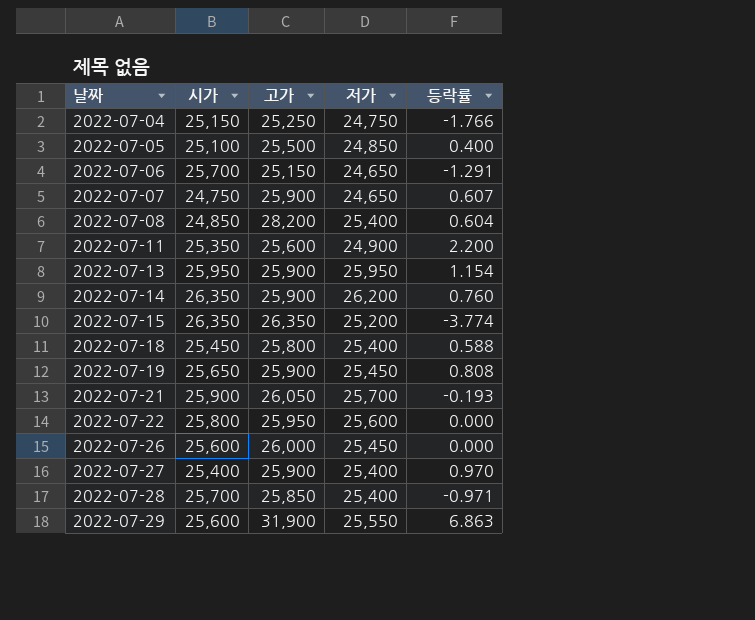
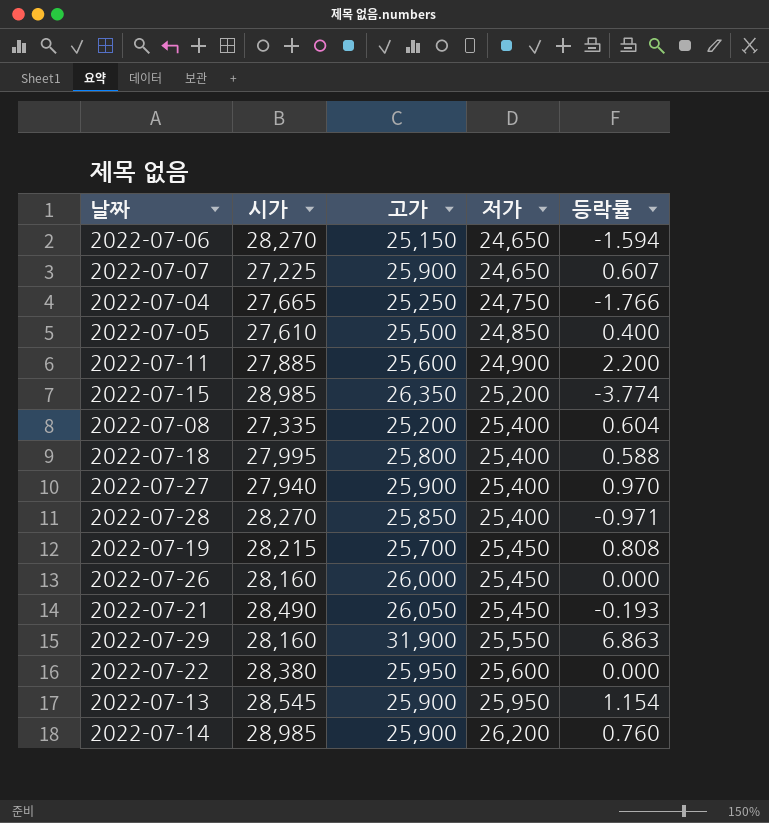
row order: 날짜 ascending -> 저가 ascending
2022-07-06 | 시가: 25,700 -> 28,270
2022-07-06 | 등락률: -1.291 -> -1.594
2022-07-07 | 시가: 24,750 -> 27,225
2022-07-04 | 시가: 25,150 -> 27,665
2022-07-05 | 시가: 25,100 -> 27,610
2022-07-11 | 시가: 25,350 -> 27,885
2022-07-15 | 시가: 26,350 -> 28,985
2022-07-08 | 시가: 24,850 -> 27,335
2022-07-08 | 고가: 28,200 -> 25,200
2022-07-18 | 시가: 25,450 -> 27,995
2022-07-27 | 시가: 25,400 -> 27,940
2022-07-28 | 시가: 25,700 -> 28,270
2022-07-19 | 시가: 25,650 -> 28,215
2022-07-19 | 고가: 25,900 -> 25,700
2022-07-26 | 시가: 25,600 -> 28,160
2022-07-21 | 시가: 25,900 -> 28,490
2022-07-21 | 저가: 25,700 -> 25,450
2022-07-29 | 시가: 25,600 -> 28,160
2022-07-22 | 시가: 25,800 -> 28,380
2022-07-13 | 시가: 25,950 -> 28,545
2022-07-14 | 시가: 26,350 -> 28,985

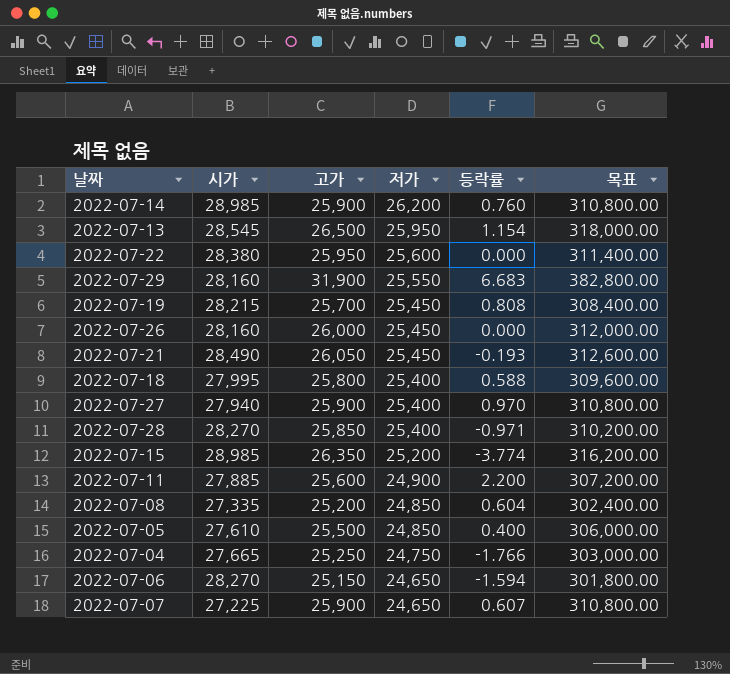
row order: 저가 ascending -> 저가 descending
column 목표 | formula: none -> [고가] * 12
2022-07-13 | 고가: 25,900 -> 26,500
2022-07-29 | 등락률: 6.863 -> 6.683
2022-07-08 | 저가: 25,400 -> 24,850

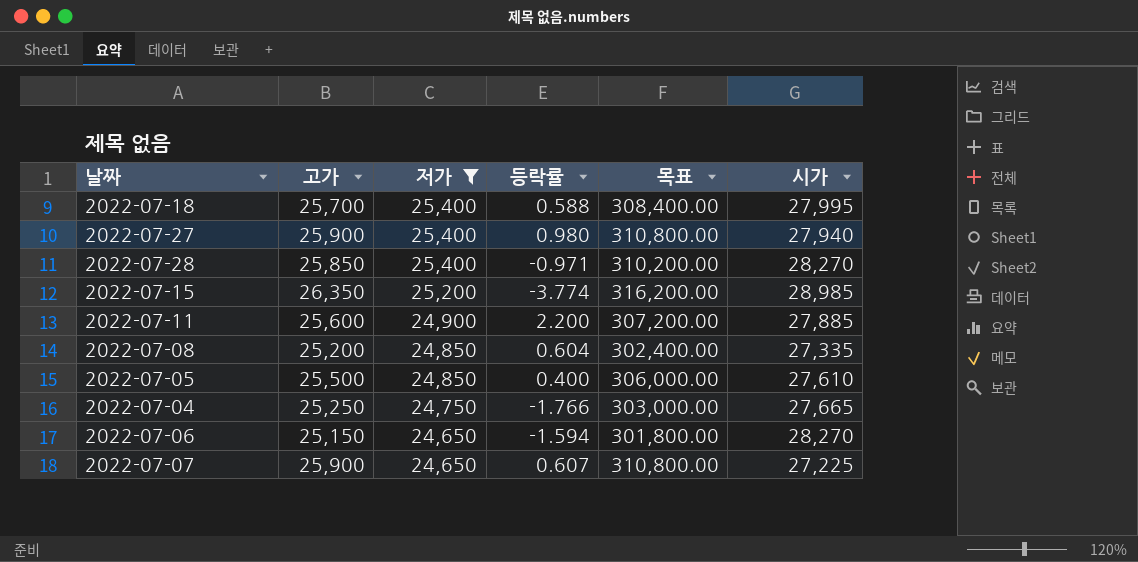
filter: none -> 저가 <= 25,400
column 시가 | position: 2 -> 6
2022-07-18 | 고가: 25,800 -> 25,700
2022-07-18 | 목표: 309,600.00 -> 308,400.00
2022-07-27 | 등락률: 0.970 -> 0.980

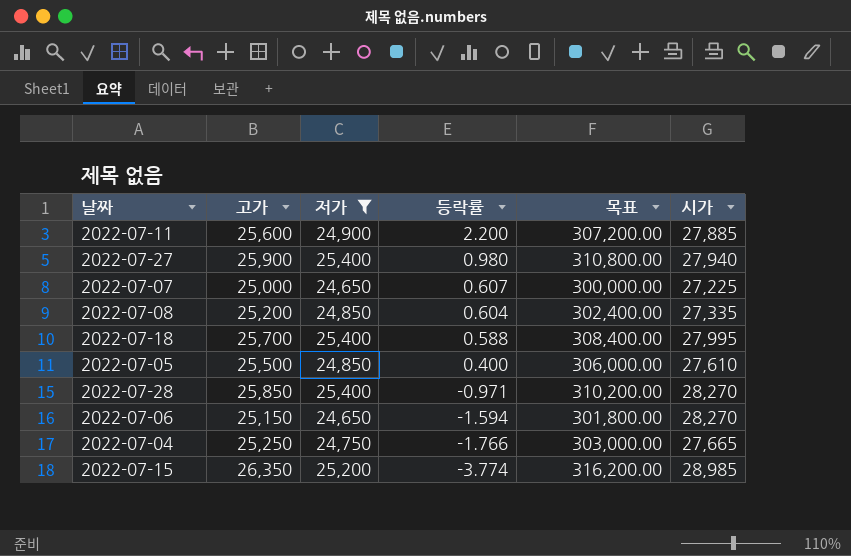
row order: 저가 descending -> 등락률 descending
2022-07-07 | 고가: 25,900 -> 25,000
2022-07-07 | 목표: 310,800.00 -> 300,000.00

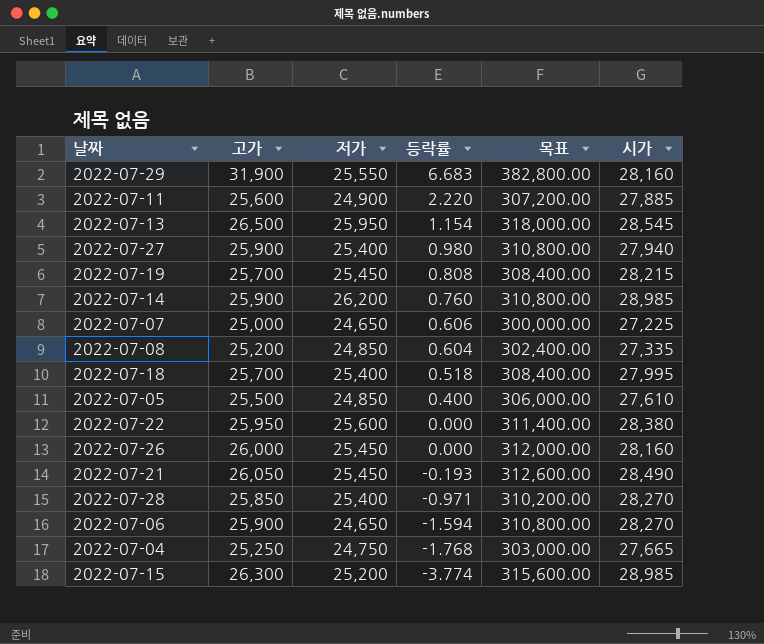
filter: 저가 <= 25,400 -> none
2022-07-11 | 등락률: 2.200 -> 2.220
2022-07-07 | 등락률: 0.607 -> 0.606
2022-07-18 | 등락률: 0.588 -> 0.518
2022-07-06 | 고가: 25,150 -> 25,900
2022-07-06 | 목표: 301,800.00 -> 310,800.00
2022-07-04 | 등락률: -1.766 -> -1.768
2022-07-15 | 고가: 26,350 -> 26,300
2022-07-15 | 목표: 316,200.00 -> 315,600.00

